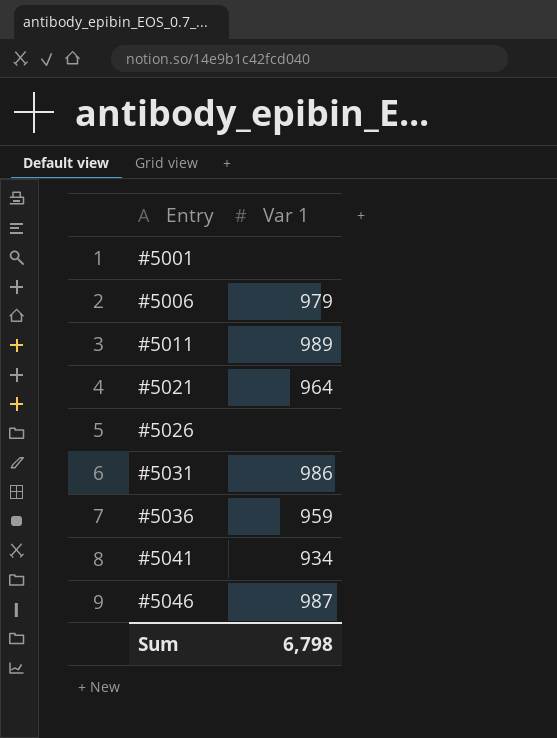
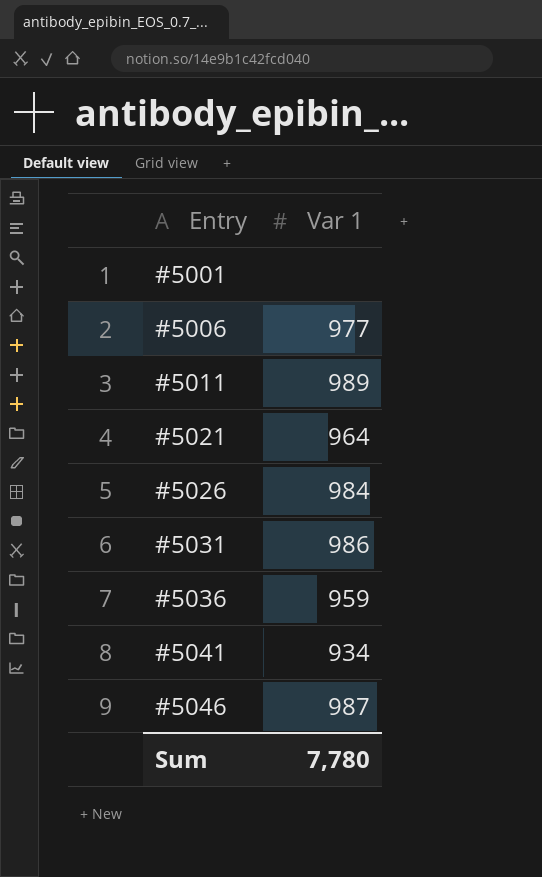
#5006 | Var 1: 979 -> 977
#5026 | Var 1: none -> 984
Sum | Var 1: 6,798 -> 7,780

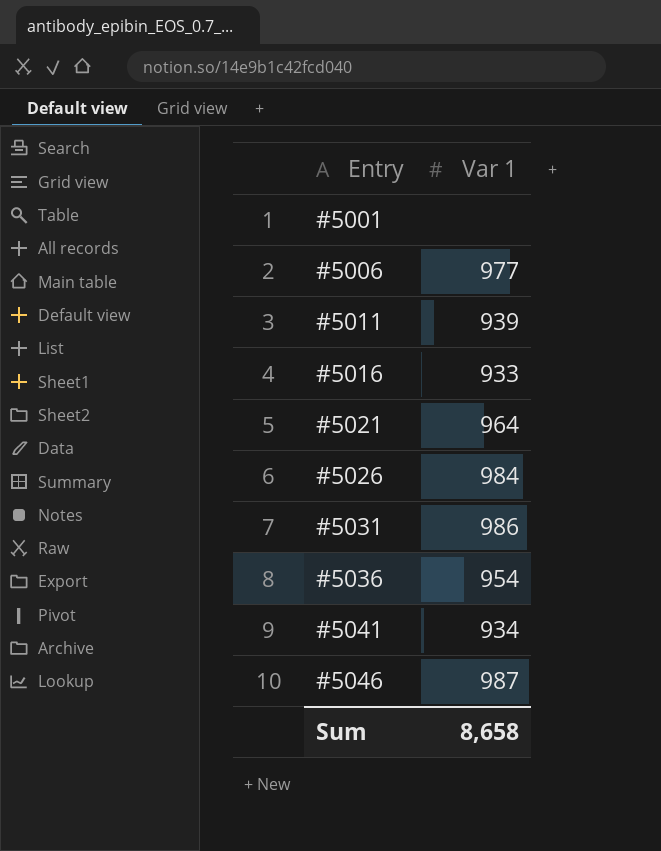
#5011 | Var 1: 989 -> 939
row #5016: none -> 933
#5036 | Var 1: 959 -> 954
Sum | Var 1: 7,780 -> 8,658

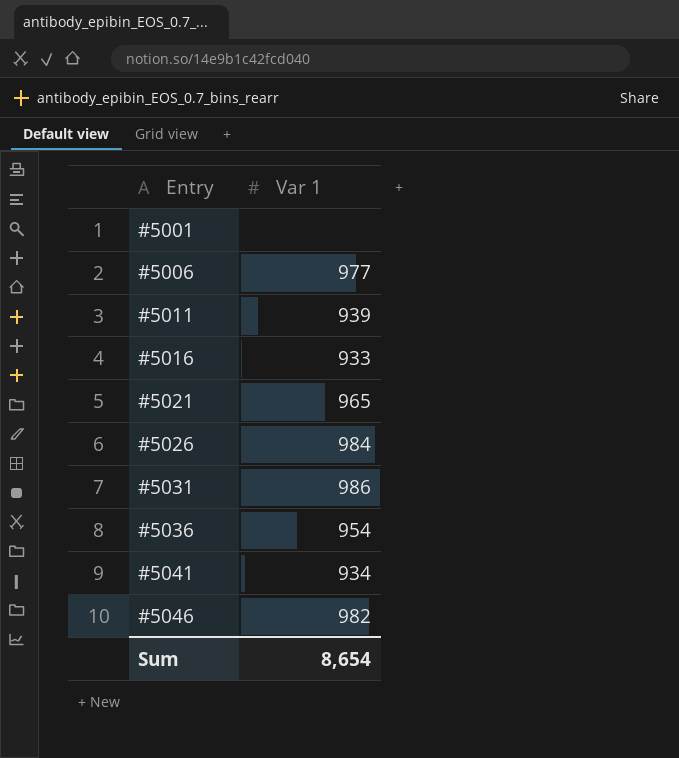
#5021 | Var 1: 964 -> 965
#5046 | Var 1: 987 -> 982
Sum | Var 1: 8,658 -> 8,654

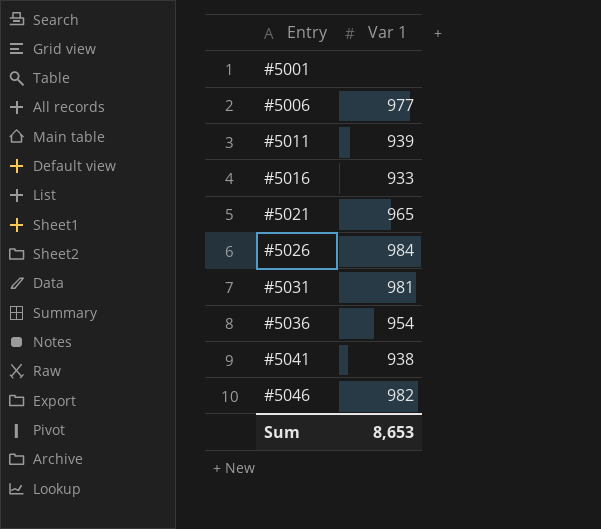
#5031 | Var 1: 986 -> 981
#5041 | Var 1: 934 -> 938
Sum | Var 1: 8,654 -> 8,653

